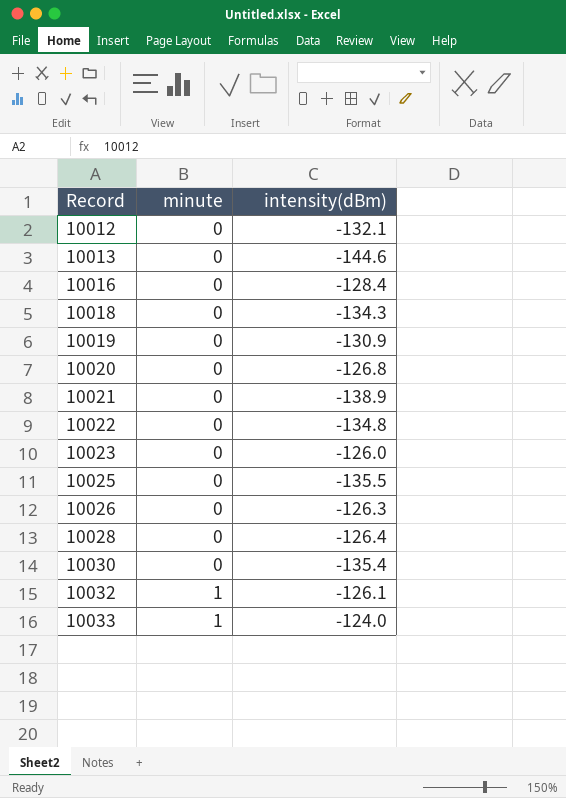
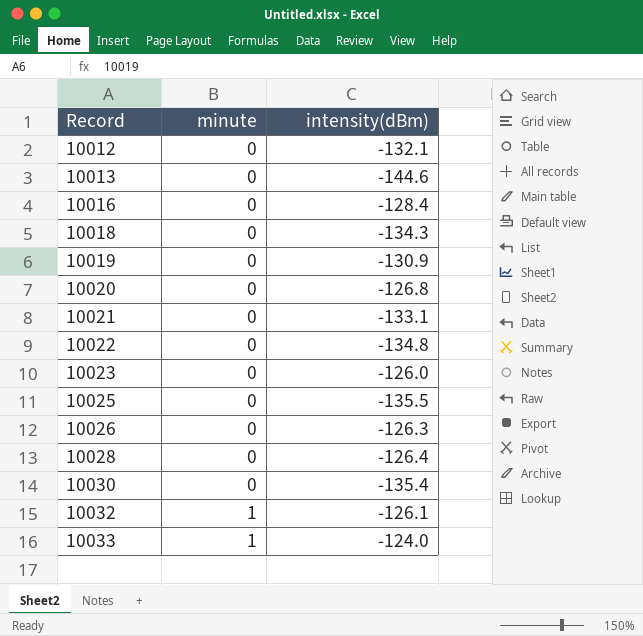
10021 | intensity(dBm): -138.9 -> -133.1

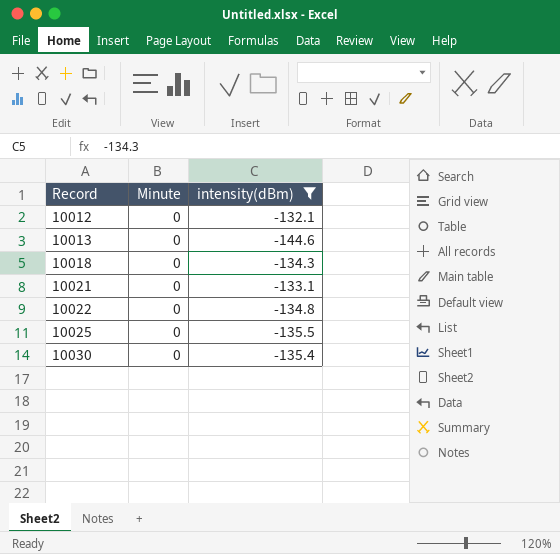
filter: none -> intensity(dBm) <= -132.1
column name: minute -> Minute

